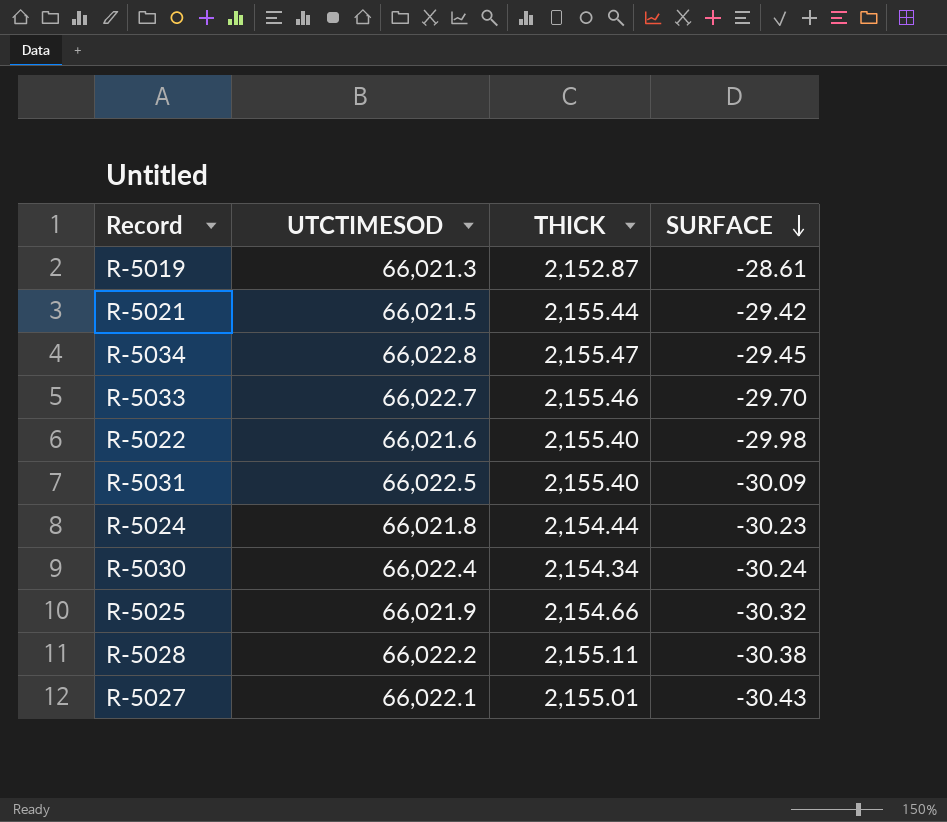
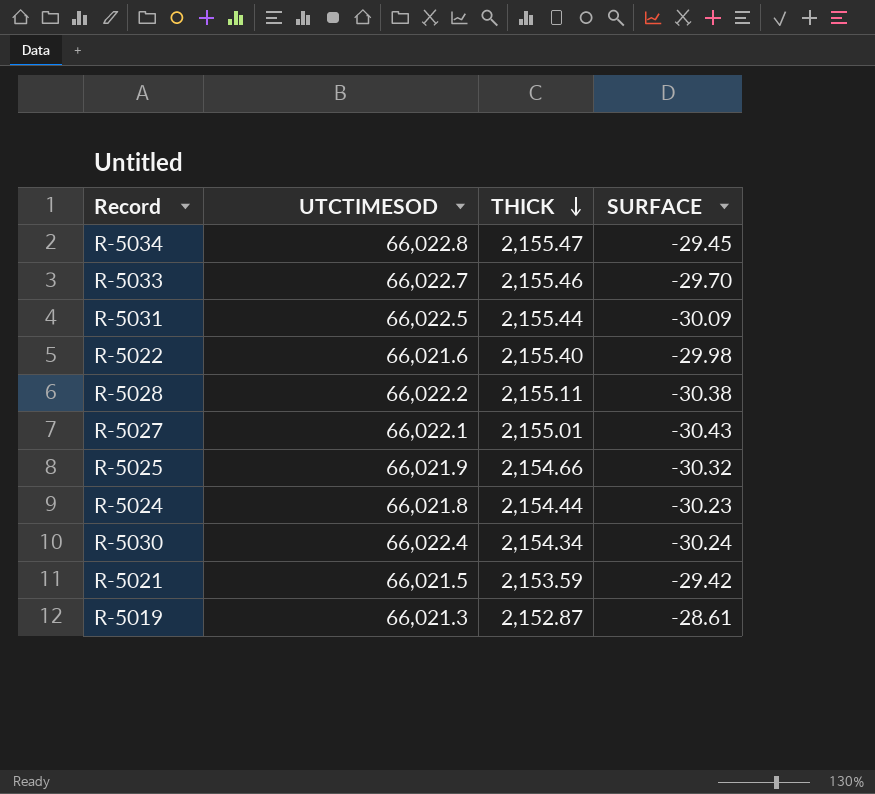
row order: SURFACE descending -> THICK descending
R-5031 | THICK: 2,155.40 -> 2,155.44
R-5021 | THICK: 2,155.44 -> 2,153.59

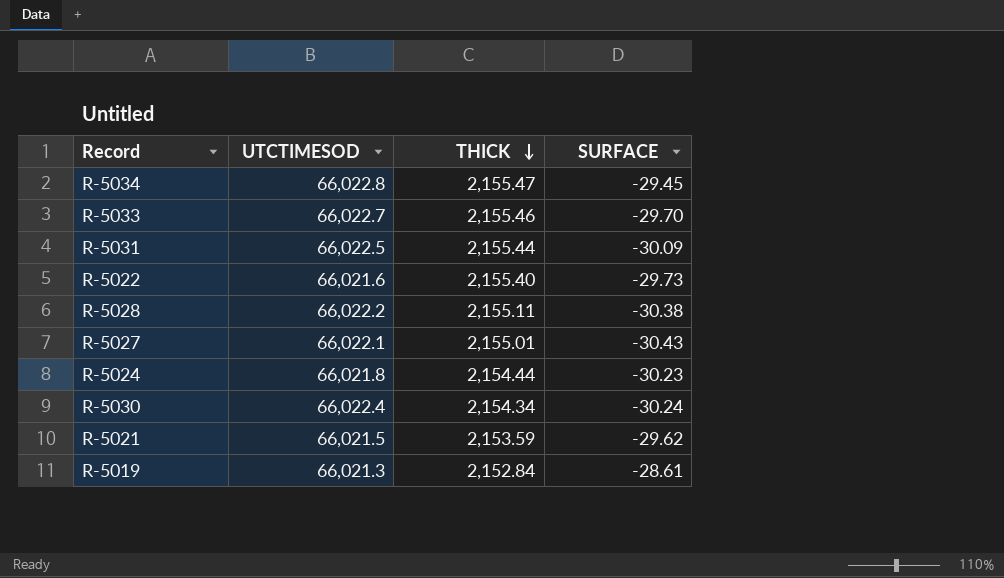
row R-5025: 66,021.9 | 2,154.66 | -30.32 -> none
R-5022 | SURFACE: -29.98 -> -29.73
R-5021 | SURFACE: -29.42 -> -29.62
R-5019 | THICK: 2,152.87 -> 2,152.84

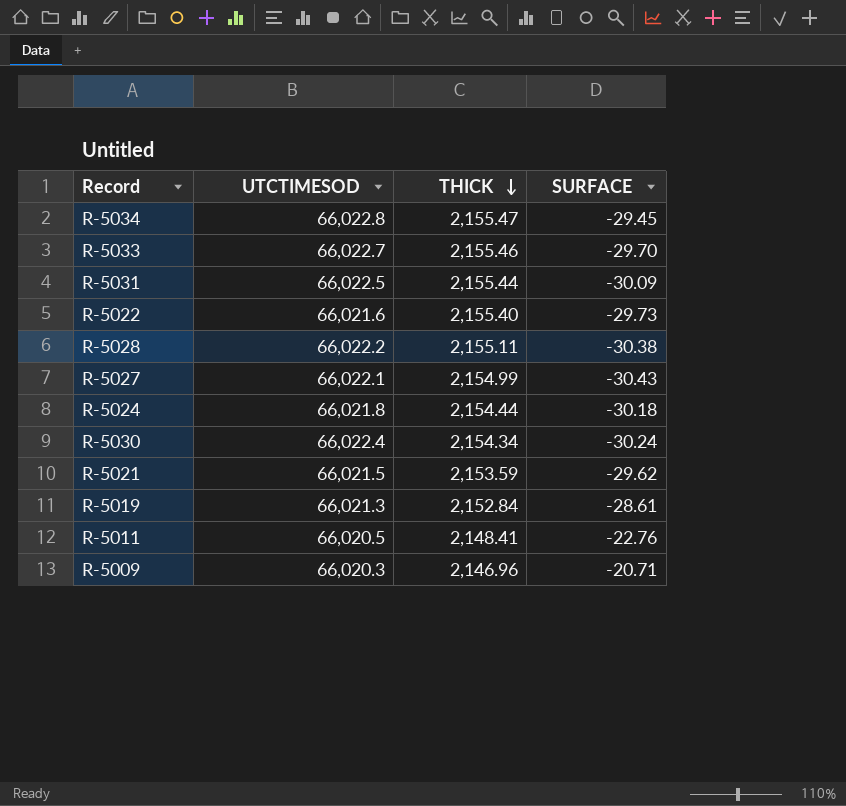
R-5027 | THICK: 2,155.01 -> 2,154.99
R-5024 | SURFACE: -30.23 -> -30.18
row R-5011: none -> 66,020.5 | 2,148.41 | -22.76
row R-5009: none -> 66,020.3 | 2,146.96 | -20.71

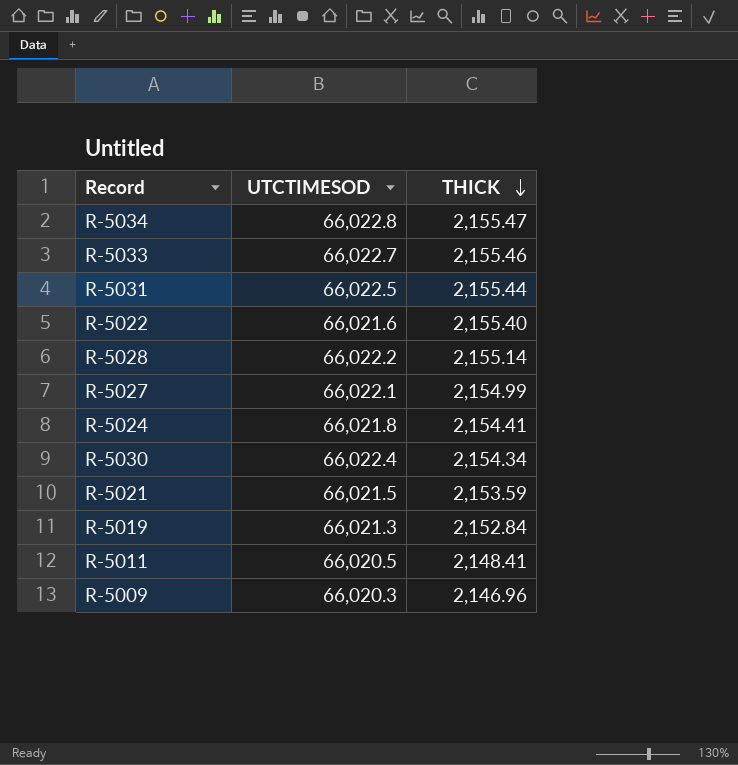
column SURFACE | position: 4 -> none
R-5028 | THICK: 2,155.11 -> 2,155.14
R-5024 | THICK: 2,154.44 -> 2,154.41

